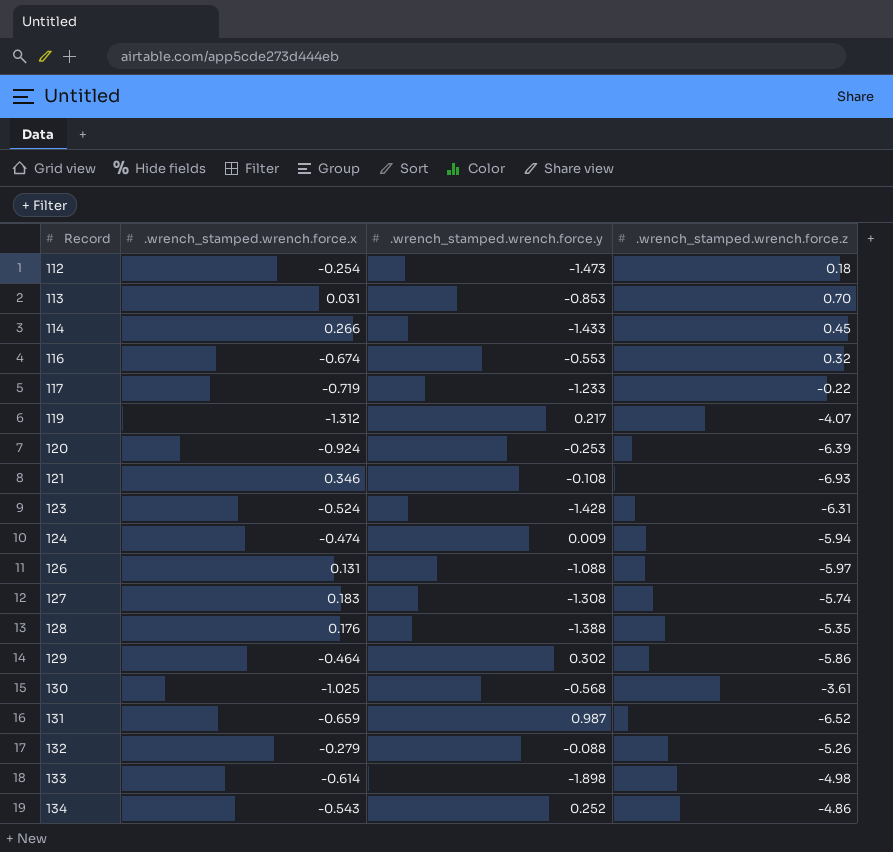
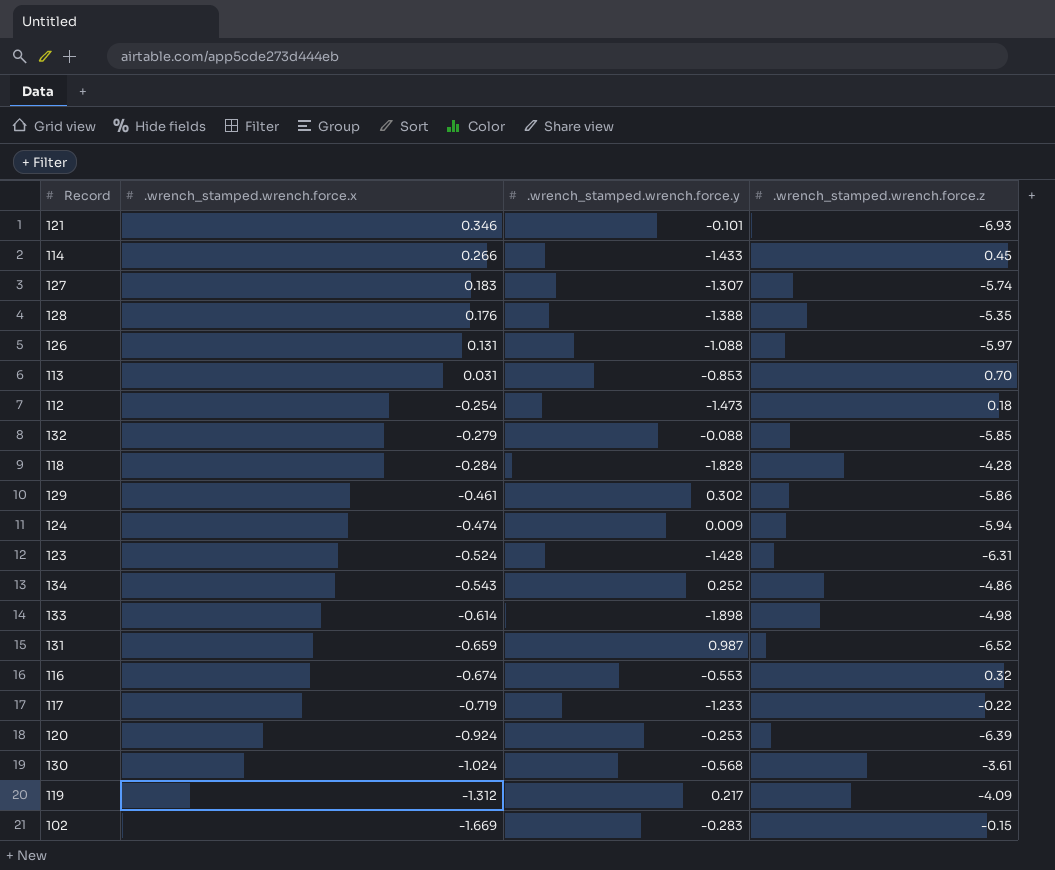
row order: Record ascending -> .wrench_stamped.wrench.force.x descending
121 | .wrench_stamped.wrench.force.y: -0.108 -> -0.101
127 | .wrench_stamped.wrench.force.y: -1.308 -> -1.307
132 | .wrench_stamped.wrench.force.z: -5.26 -> -5.85
row 118: none -> -0.284 | -1.828 | -4.28
129 | .wrench_stamped.wrench.force.x: -0.464 -> -0.461
130 | .wrench_stamped.wrench.force.x: -1.025 -> -1.024
119 | .wrench_stamped.wrench.force.z: -4.07 -> -4.09
row 102: none -> -1.669 | -0.283 | -0.15

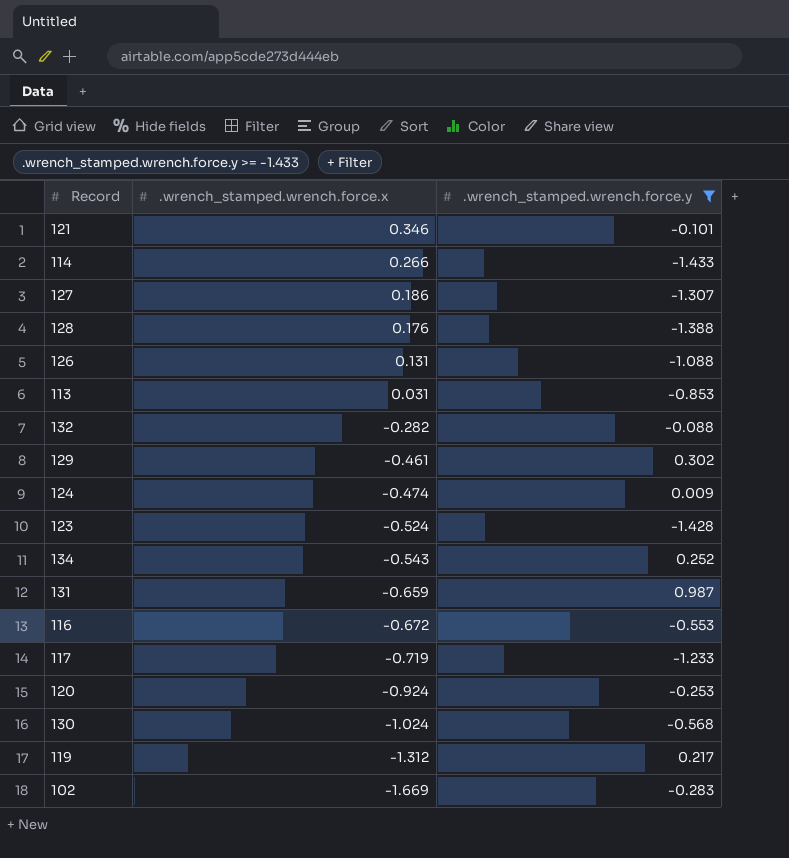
filter: none -> .wrench_stamped.wrench.force.y >= -1.433
column .wrench_stamped.wrench.force.z | position: 4 -> none
127 | .wrench_stamped.wrench.force.x: 0.183 -> 0.186
132 | .wrench_stamped.wrench.force.x: -0.279 -> -0.282
116 | .wrench_stamped.wrench.force.x: -0.674 -> -0.672

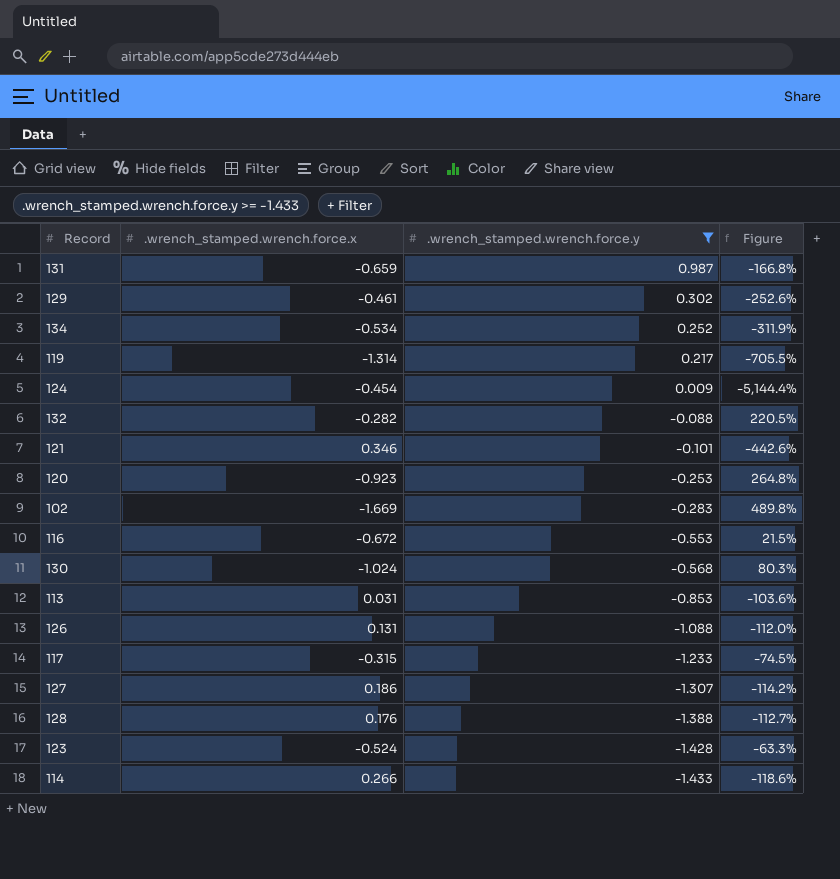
row order: .wrench_stamped.wrench.force.x descending -> .wrench_stamped.wrench.force.y descending
column Figure | formula: none -> ([.wrench_stamped.wrench.force.x] - [.wrench_stamped.wrench.force.y]) / [.wrench_stamped.wrench.force.y]
134 | .wrench_stamped.wrench.force.x: -0.543 -> -0.534
119 | .wrench_stamped.wrench.force.x: -1.312 -> -1.314
124 | .wrench_stamped.wrench.force.x: -0.474 -> -0.454
120 | .wrench_stamped.wrench.force.x: -0.924 -> -0.923
117 | .wrench_stamped.wrench.force.x: -0.719 -> -0.315

